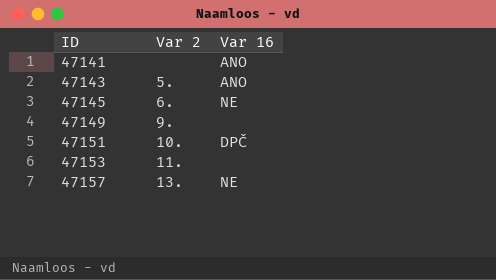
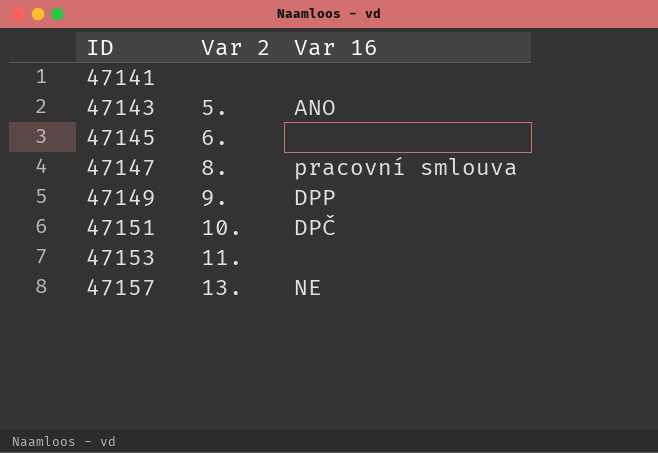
47141 | Var 16: ANO -> none
47145 | Var 16: NE -> none
row 47147: none -> 8. | pracovní smlouva
47149 | Var 16: none -> DPP

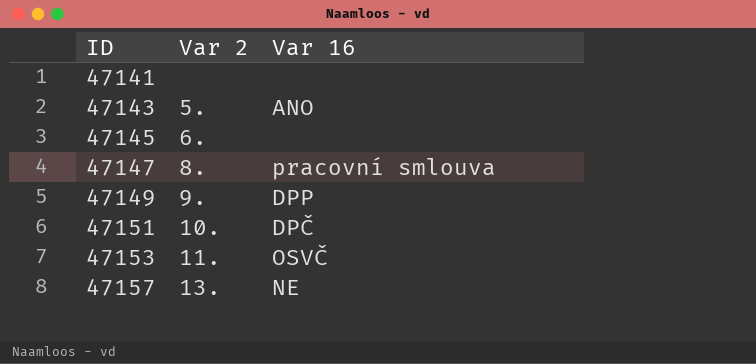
47153 | Var 16: none -> OSVČ

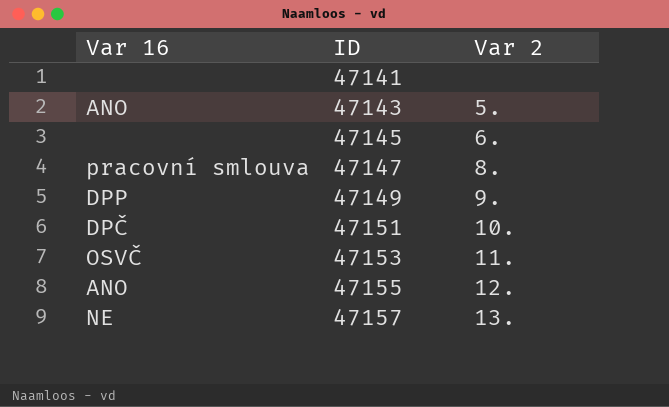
column Var 16 | position: 3 -> 1
row 47155: none -> ANO | 12.

